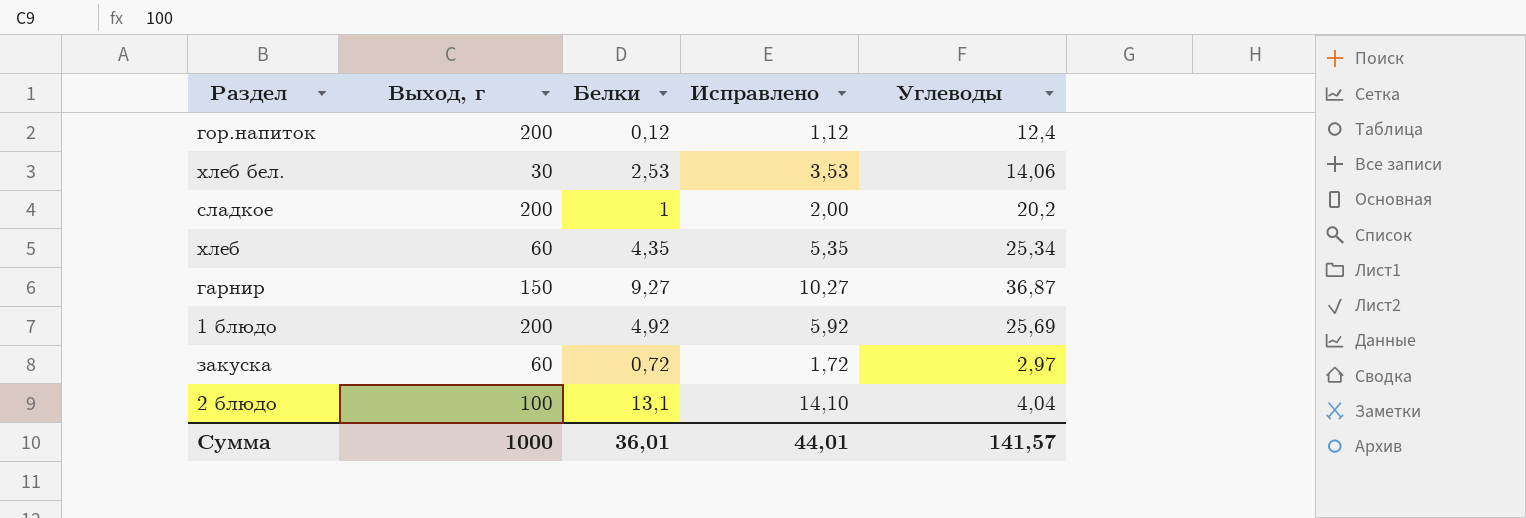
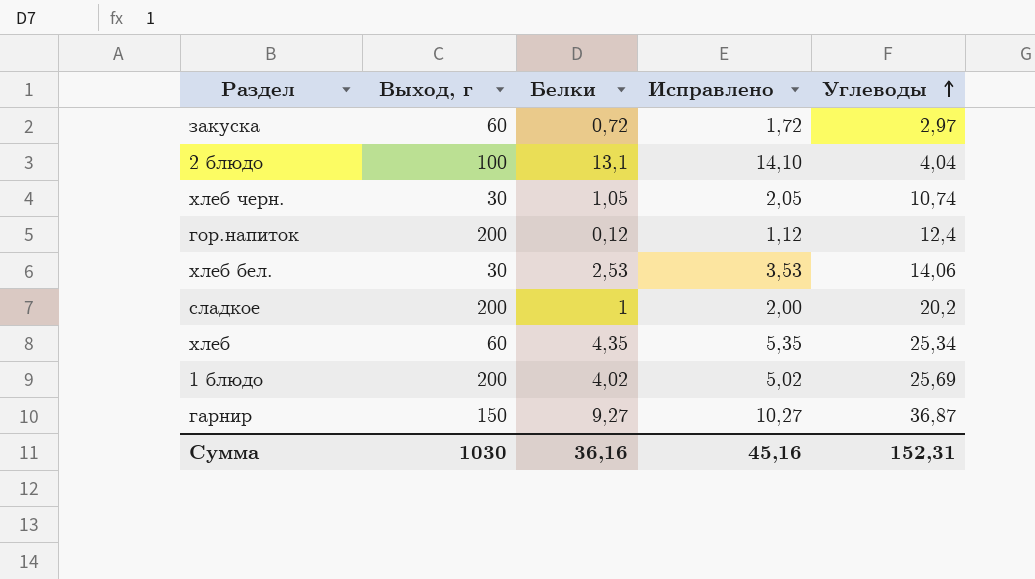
row order: none -> Углеводы ascending
row хлеб черн.: none -> 30 | 1,05 | 2,05 | 10,74
1 блюдо | Белки: 4,92 -> 4,02
1 блюдо | Исправлено: 5,92 -> 5,02
Сумма | Выход, г: 1000 -> 1030
Сумма | Белки: 36,01 -> 36,16
Сумма | Исправлено: 44,01 -> 45,16
Сумма | Углеводы: 141,57 -> 152,31

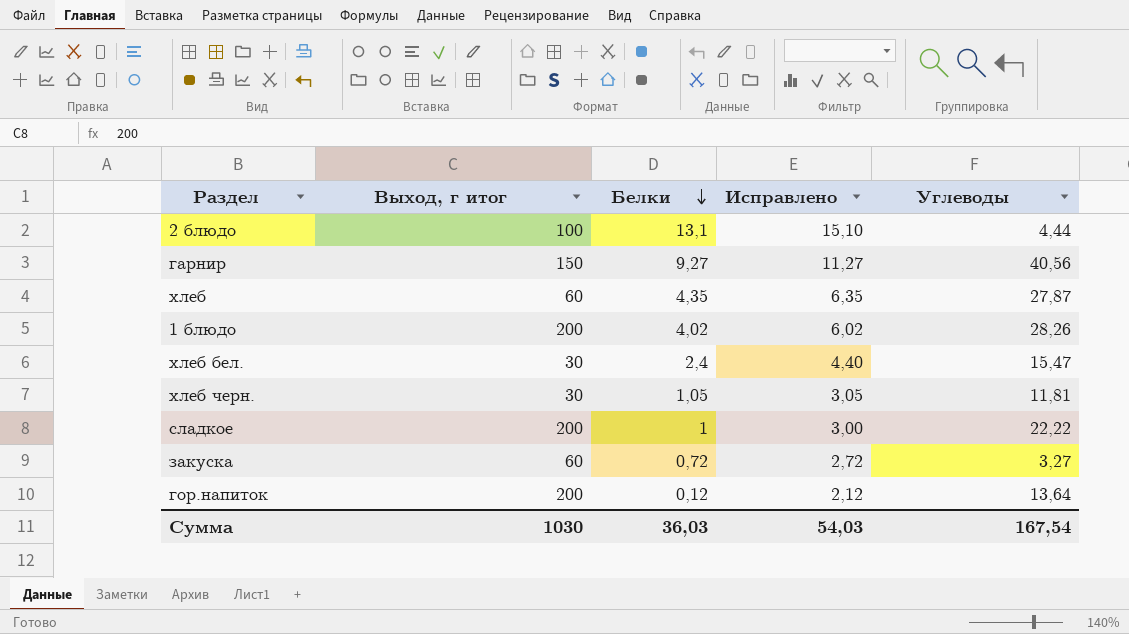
row order: Углеводы ascending -> Белки descending
column name: Выход, г -> Выход, г итог
column Исправлено | formula: [Белки] + 1 -> [Белки] + 2
2 блюдо | Углеводы: 4,04 -> 4,44
гарнир | Углеводы: 36,87 -> 40,56
хлеб | Углеводы: 25,34 -> 27,87
1 блюдо | Углеводы: 25,69 -> 28,26
хлеб бел. | Белки: 2,53 -> 2,4
хлеб бел. | Углеводы: 14,06 -> 15,47
хлеб черн. | Углеводы: 10,74 -> 11,81
сладкое | Углеводы: 20,2 -> 22,22
закуска | Углеводы: 2,97 -> 3,27
гор.напиток | Углеводы: 12,4 -> 13,64
Сумма | Белки: 36,16 -> 36,03
Сумма | Исправлено: 45,16 -> 54,03
Сумма | Углеводы: 152,31 -> 167,54

